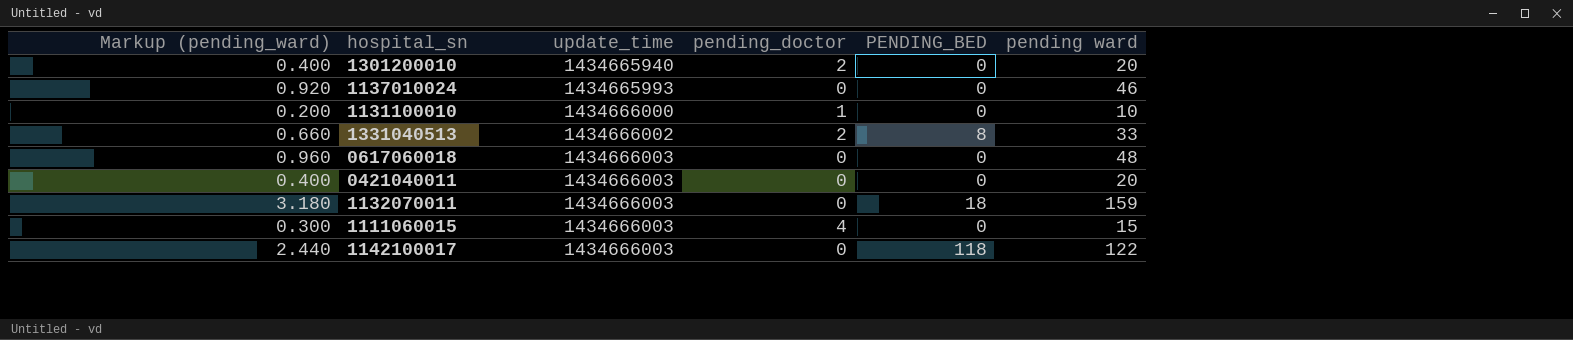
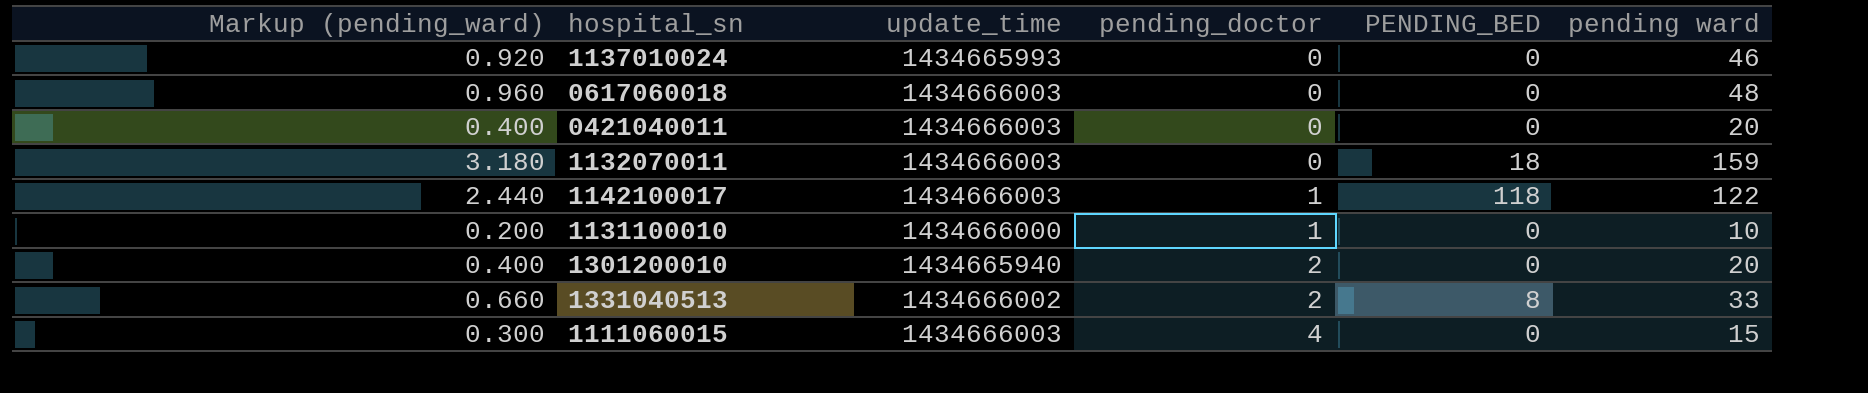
row order: update_time ascending -> pending_doctor ascending
1142100017 | pending_doctor: 0 -> 1

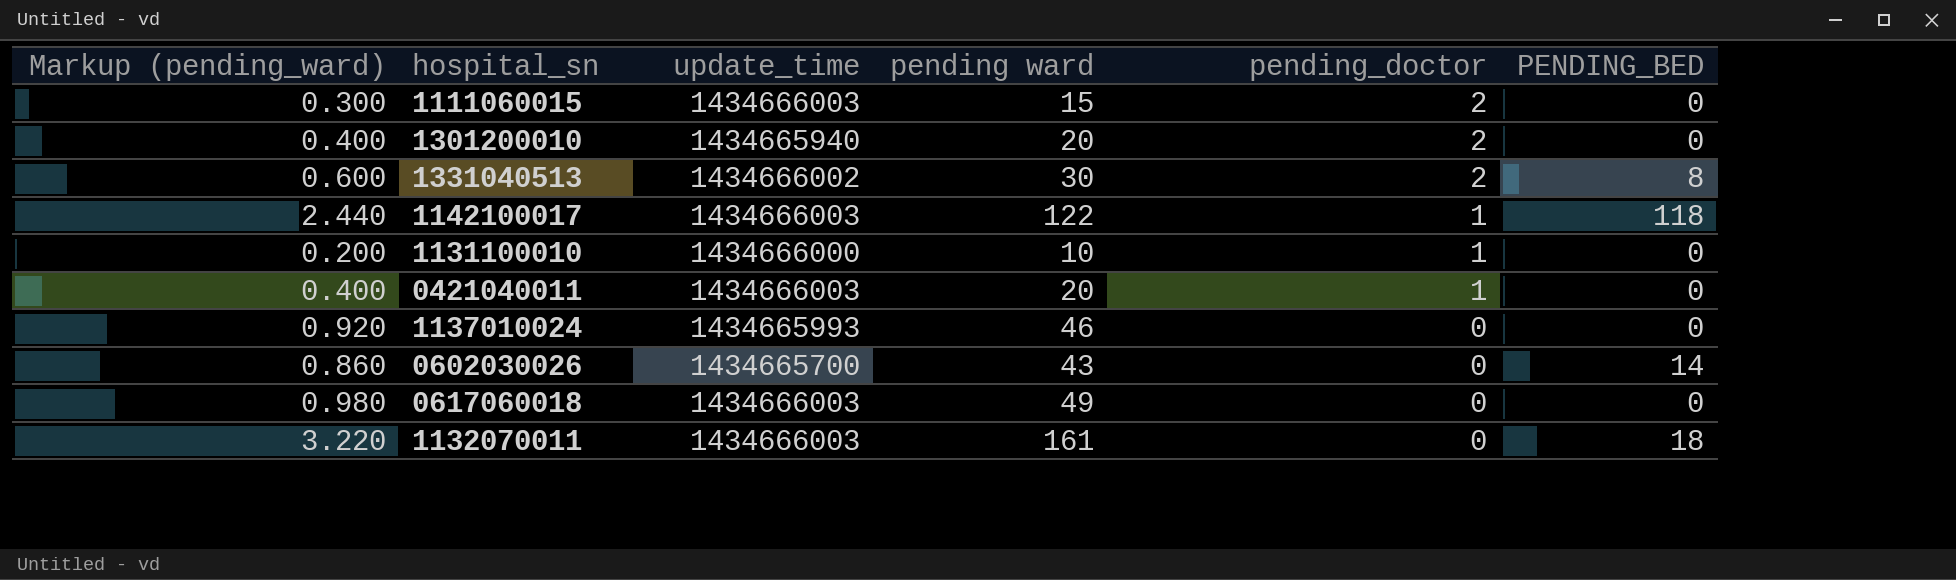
row order: pending_doctor ascending -> pending_doctor descending
column pending ward | position: 6 -> 4
1111060015 | pending_doctor: 4 -> 2
1331040513 | Markup (pending_ward): 0.660 -> 0.600
1331040513 | pending ward: 33 -> 30
0421040011 | pending_doctor: 0 -> 1
row 0602030026: none -> 0.860 | 1434665700 | 43 | 0 | 14
0617060018 | Markup (pending_ward): 0.960 -> 0.980
0617060018 | pending ward: 48 -> 49
1132070011 | Markup (pending_ward): 3.180 -> 3.220
1132070011 | pending ward: 159 -> 161

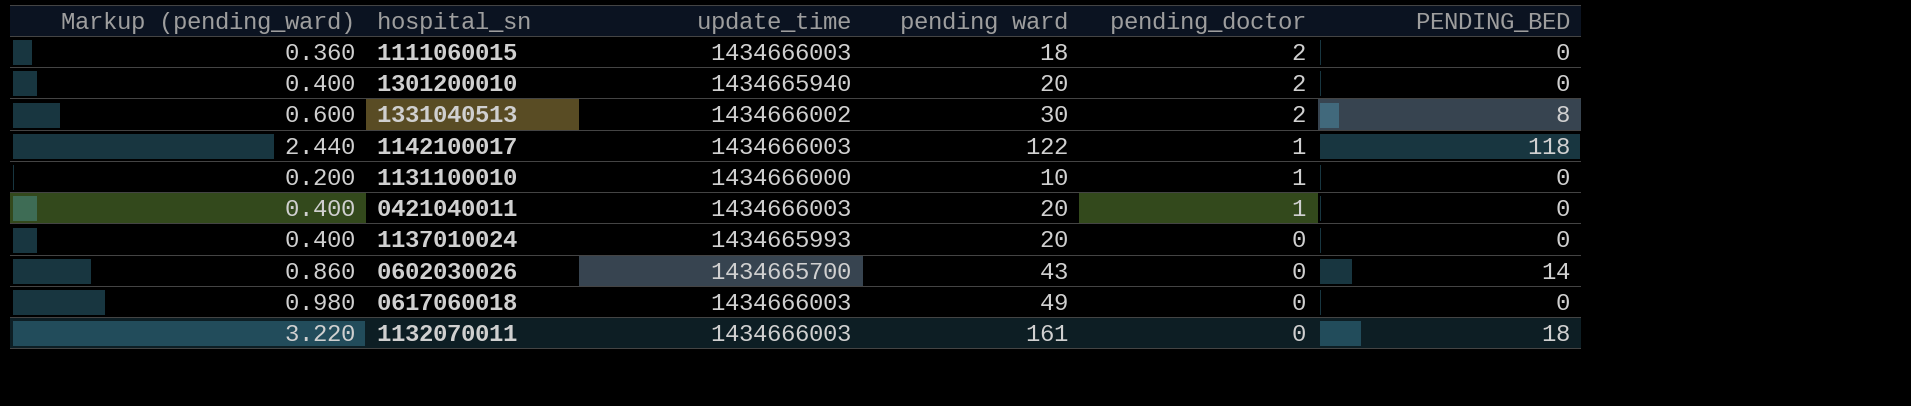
1111060015 | Markup (pending_ward): 0.300 -> 0.360
1111060015 | pending ward: 15 -> 18
1137010024 | Markup (pending_ward): 0.920 -> 0.400
1137010024 | pending ward: 46 -> 20

